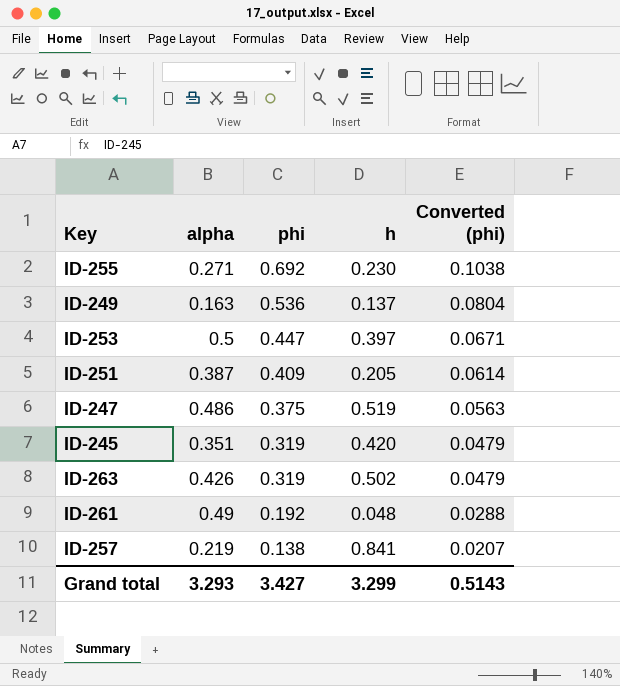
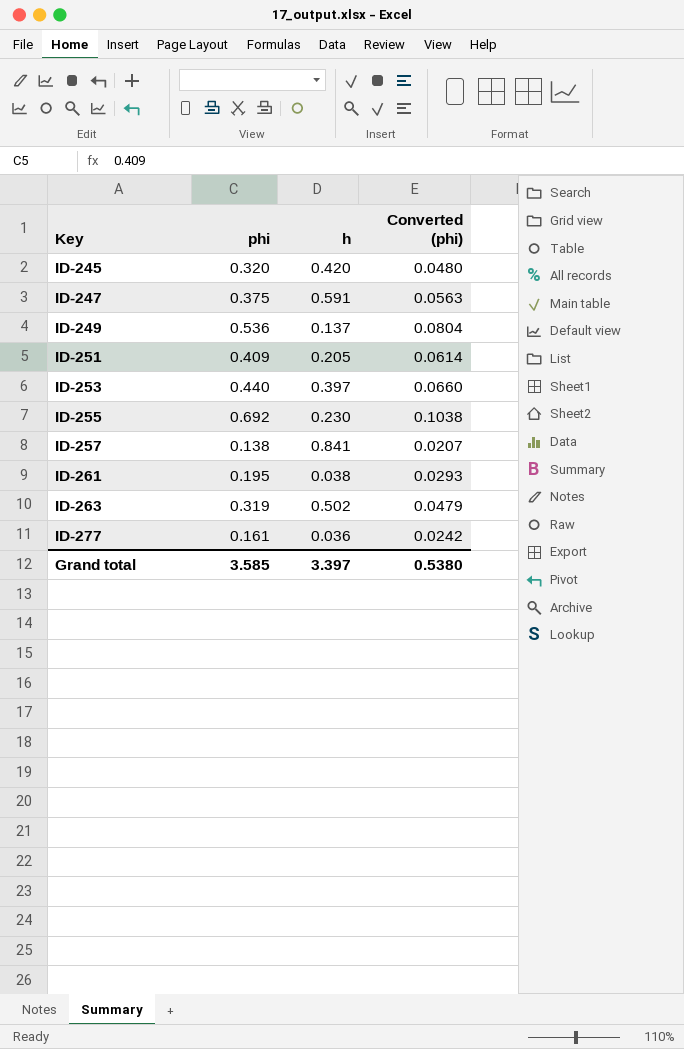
row order: phi descending -> Key ascending
column alpha | position: 2 -> none
ID-245 | phi: 0.319 -> 0.320
ID-245 | Converted (phi): 0.0479 -> 0.0480
ID-247 | h: 0.519 -> 0.591
ID-253 | phi: 0.447 -> 0.440
ID-253 | Converted (phi): 0.0671 -> 0.0660
ID-261 | phi: 0.192 -> 0.195
ID-261 | h: 0.048 -> 0.038
ID-261 | Converted (phi): 0.0288 -> 0.0293
row ID-277: none -> 0.161 | 0.036 | 0.0242
Grand total | phi: 3.427 -> 3.585
Grand total | h: 3.299 -> 3.397
Grand total | Converted (phi): 0.5143 -> 0.5380

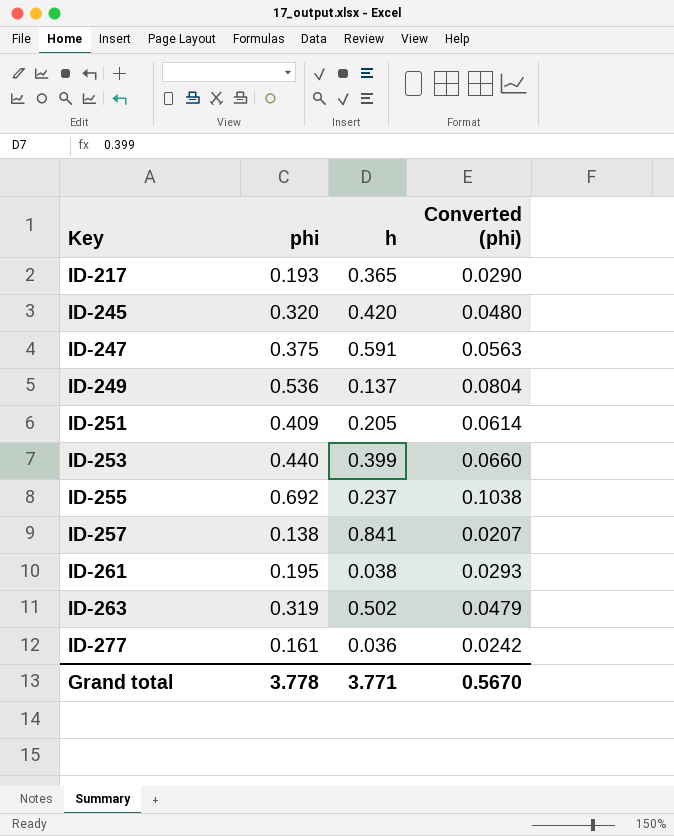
row ID-217: none -> 0.193 | 0.365 | 0.0290
ID-253 | h: 0.397 -> 0.399
ID-255 | h: 0.230 -> 0.237
Grand total | phi: 3.585 -> 3.778
Grand total | h: 3.397 -> 3.771
Grand total | Converted (phi): 0.5380 -> 0.5670

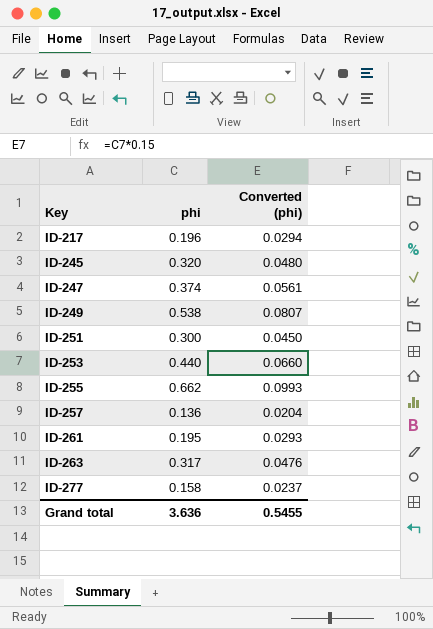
column h | position: 3 -> none
ID-217 | phi: 0.193 -> 0.196
ID-217 | Converted (phi): 0.0290 -> 0.0294
ID-247 | phi: 0.375 -> 0.374
ID-247 | Converted (phi): 0.0563 -> 0.0561
ID-249 | phi: 0.536 -> 0.538
ID-249 | Converted (phi): 0.0804 -> 0.0807
ID-251 | phi: 0.409 -> 0.300
ID-251 | Converted (phi): 0.0614 -> 0.0450
ID-255 | phi: 0.692 -> 0.662
ID-255 | Converted (phi): 0.1038 -> 0.0993
ID-257 | phi: 0.138 -> 0.136
ID-257 | Converted (phi): 0.0207 -> 0.0204
ID-263 | phi: 0.319 -> 0.317
ID-263 | Converted (phi): 0.0479 -> 0.0476
ID-277 | phi: 0.161 -> 0.158
ID-277 | Converted (phi): 0.0242 -> 0.0237
Grand total | phi: 3.778 -> 3.636
Grand total | Converted (phi): 0.5670 -> 0.5455

